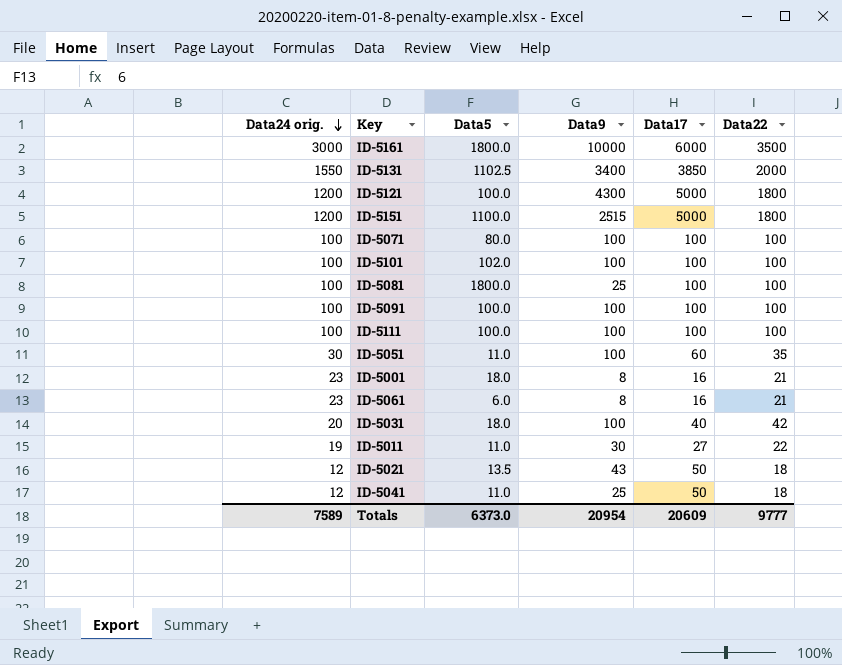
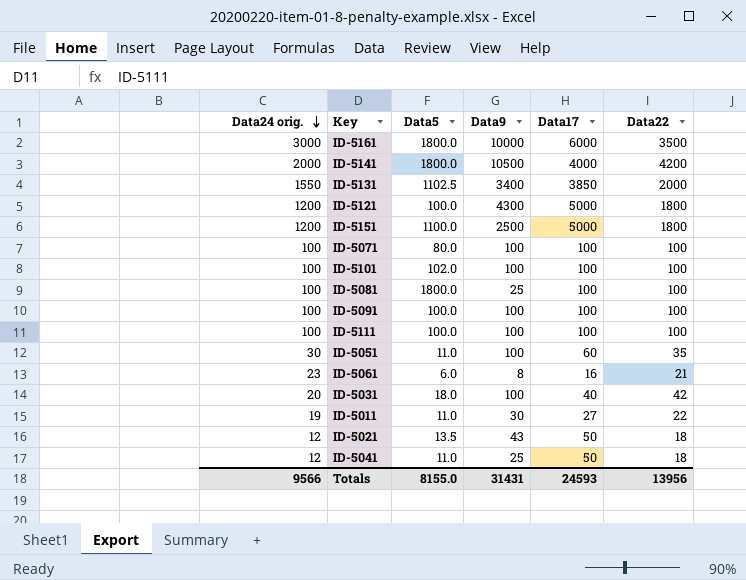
row ID-5001: 23 | 18.0 | 8 | 16 | 21 -> none
row ID-5141: none -> 2000 | 1800.0 | 10500 | 4000 | 4200
ID-5151 | Data9: 2515 -> 2500
Totals | Data24 orig.: 7589 -> 9566
Totals | Data5: 6373.0 -> 8155.0
Totals | Data9: 20954 -> 31431
Totals | Data17: 20609 -> 24593
Totals | Data22: 9777 -> 13956

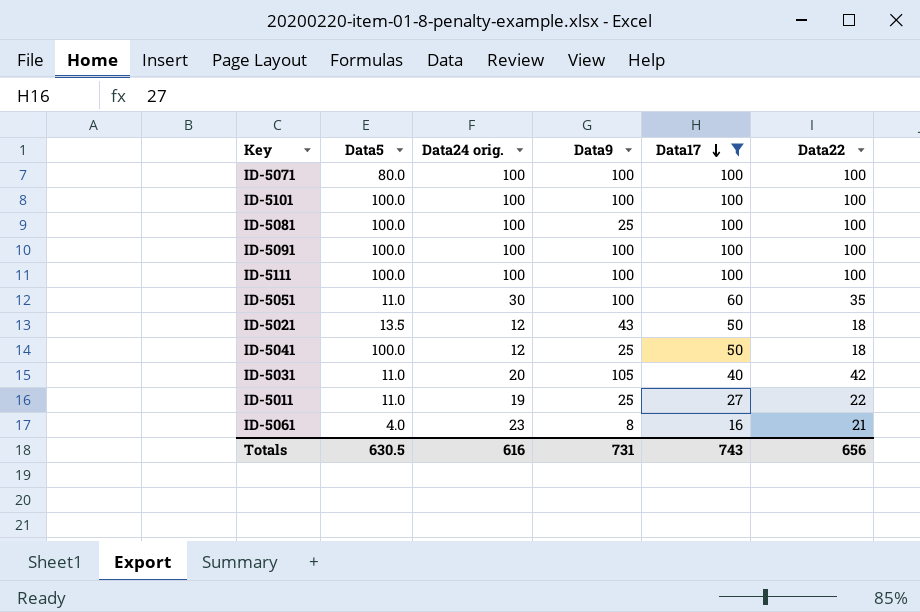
filter: none -> Data17 <= 100
row order: Data24 orig. descending -> Data17 descending
column Data24 orig. | position: 1 -> 3
ID-5101 | Data5: 102.0 -> 100.0
ID-5081 | Data5: 1800.0 -> 100.0
ID-5041 | Data5: 11.0 -> 100.0
ID-5031 | Data5: 18.0 -> 11.0
ID-5031 | Data9: 100 -> 105
ID-5011 | Data9: 30 -> 25
ID-5061 | Data5: 6.0 -> 4.0
Totals | Data5: 8155.0 -> 630.5
Totals | Data24 orig.: 9566 -> 616
Totals | Data9: 31431 -> 731
Totals | Data17: 24593 -> 743
Totals | Data22: 13956 -> 656

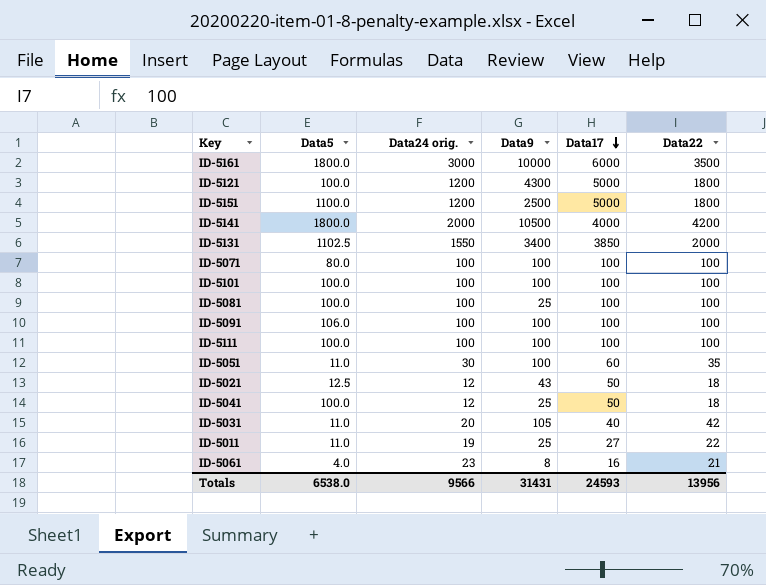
filter: Data17 <= 100 -> none
ID-5091 | Data5: 100.0 -> 106.0
ID-5021 | Data5: 13.5 -> 12.5
Totals | Data5: 630.5 -> 6538.0
Totals | Data24 orig.: 616 -> 9566
Totals | Data9: 731 -> 31431
Totals | Data17: 743 -> 24593
Totals | Data22: 656 -> 13956

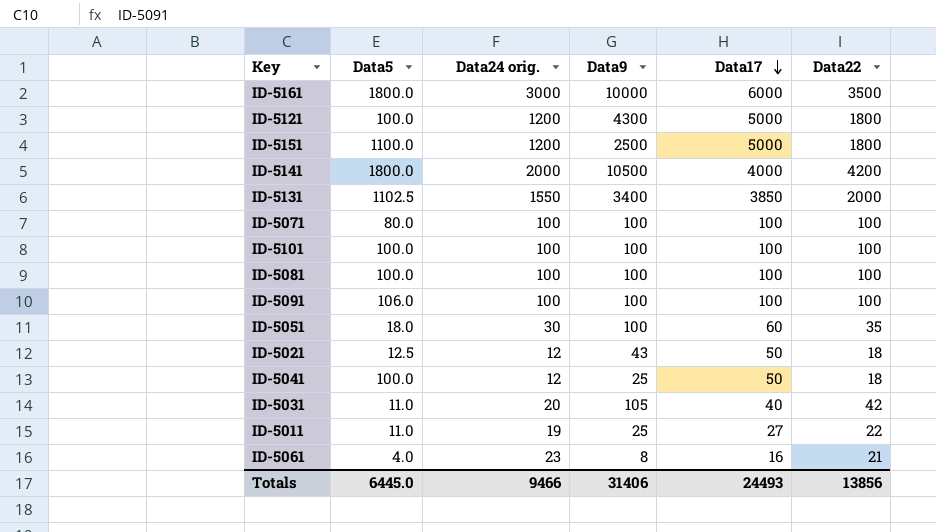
row ID-5111: 100.0 | 100 | 100 | 100 | 100 -> none
ID-5081 | Data9: 25 -> 100
ID-5051 | Data5: 11.0 -> 18.0
Totals | Data5: 6538.0 -> 6445.0
Totals | Data24 orig.: 9566 -> 9466
Totals | Data9: 31431 -> 31406
Totals | Data17: 24593 -> 24493
Totals | Data22: 13956 -> 13856

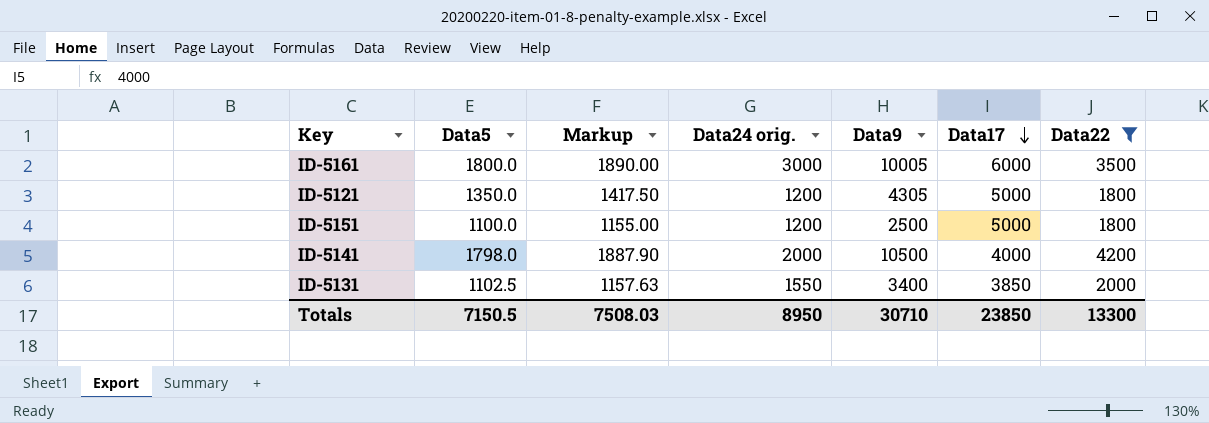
filter: none -> Data22 >= 1800
column Markup | formula: none -> [Data5] * 1.05
ID-5161 | Data9: 10000 -> 10005
ID-5121 | Data5: 100.0 -> 1350.0
ID-5121 | Data9: 4300 -> 4305
ID-5141 | Data5: 1800.0 -> 1798.0
Totals | Data5: 6445.0 -> 7150.5
Totals | Data24 orig.: 9466 -> 8950
Totals | Data9: 31406 -> 30710
Totals | Data17: 24493 -> 23850
Totals | Data22: 13856 -> 13300

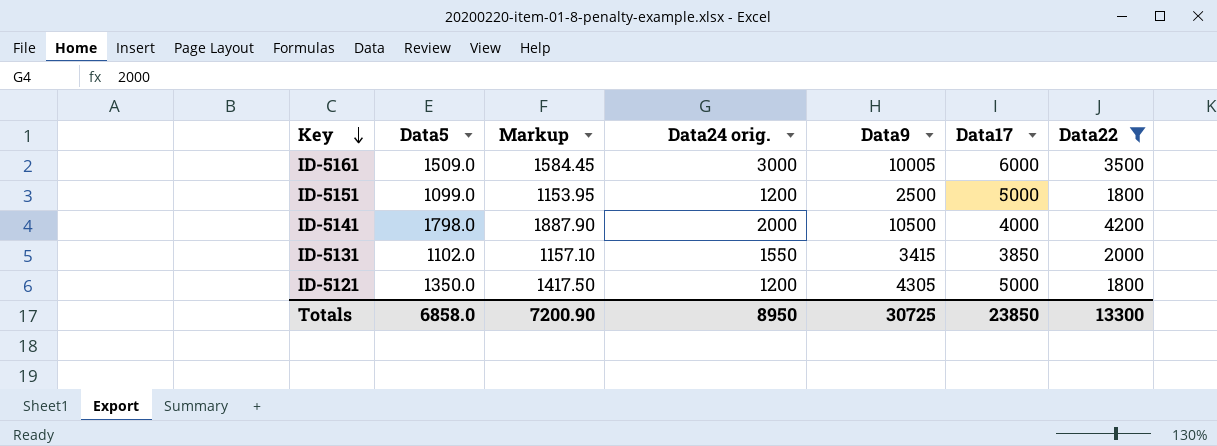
row order: Data17 descending -> Key descending
ID-5161 | Data5: 1800.0 -> 1509.0
ID-5161 | Markup: 1890.00 -> 1584.45
ID-5151 | Data5: 1100.0 -> 1099.0
ID-5151 | Markup: 1155.00 -> 1153.95
ID-5131 | Data5: 1102.5 -> 1102.0
ID-5131 | Markup: 1157.63 -> 1157.10
ID-5131 | Data9: 3400 -> 3415
Totals | Data5: 7150.5 -> 6858.0
Totals | Markup: 7508.03 -> 7200.90
Totals | Data9: 30710 -> 30725

